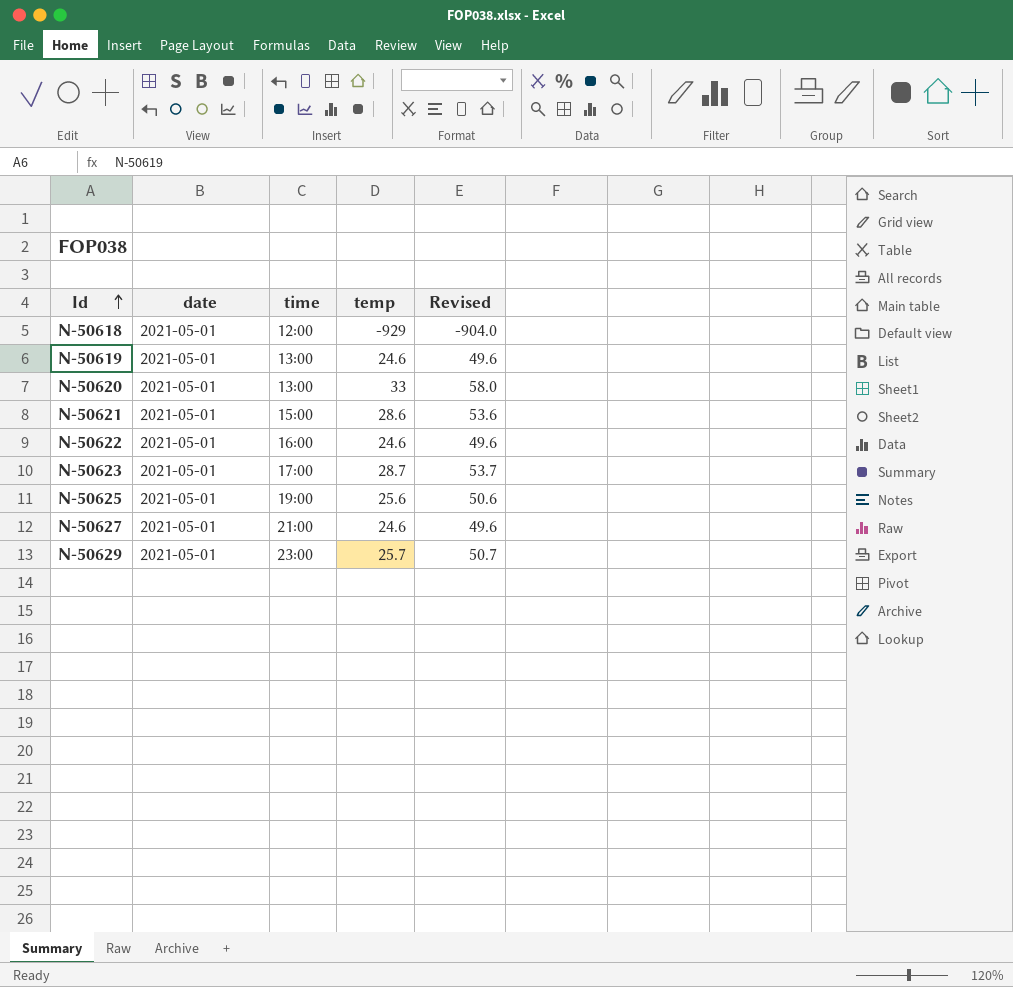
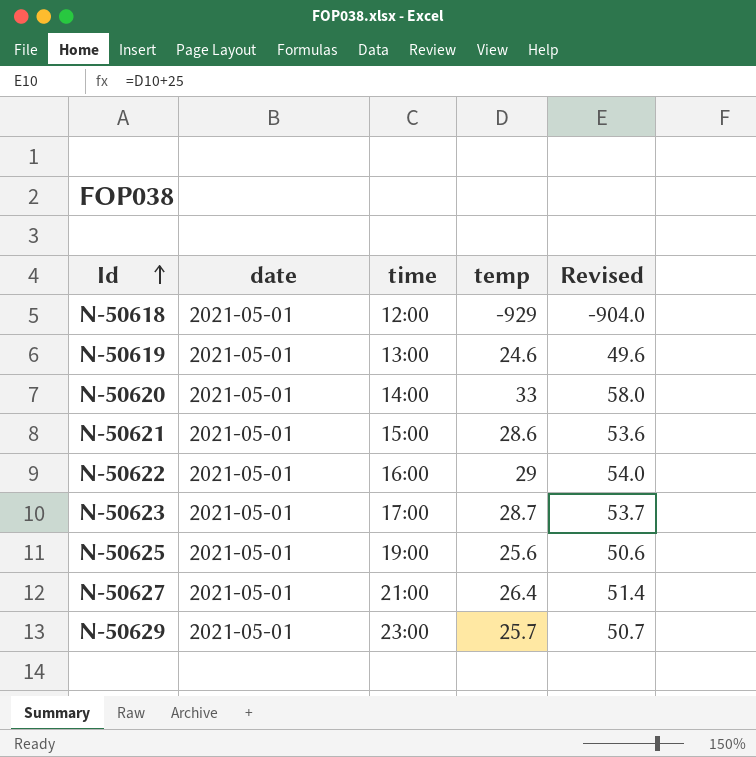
N-50620 | time: 13:00 -> 14:00
N-50622 | temp: 24.6 -> 29
N-50622 | Revised: 49.6 -> 54.0
N-50627 | temp: 24.6 -> 26.4
N-50627 | Revised: 49.6 -> 51.4

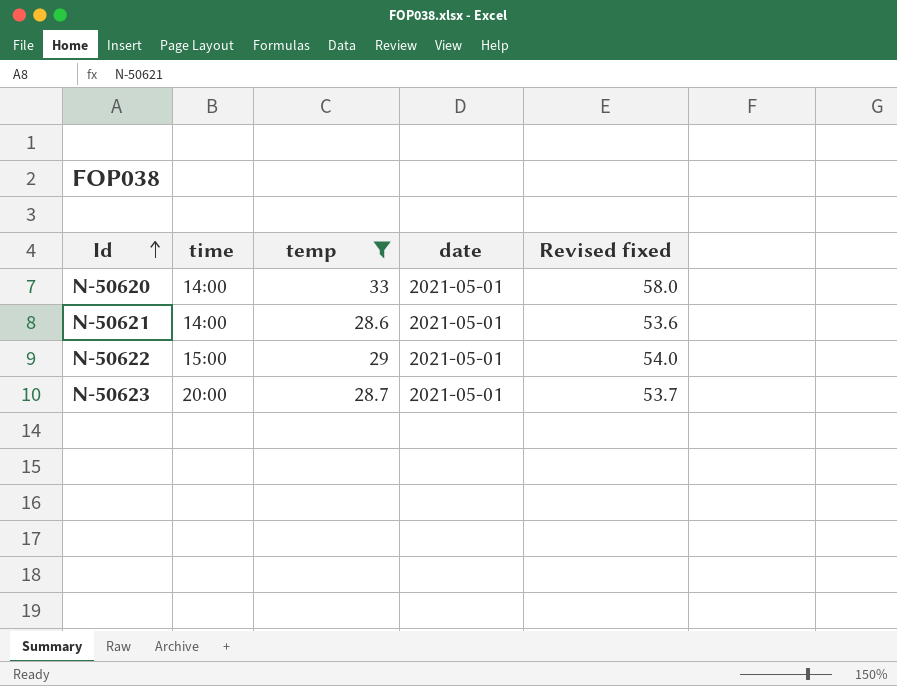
filter: none -> temp >= 28.6
column date | position: 2 -> 4
column name: Revised -> Revised fixed
N-50621 | time: 15:00 -> 14:00
N-50622 | time: 16:00 -> 15:00
N-50623 | time: 17:00 -> 20:00

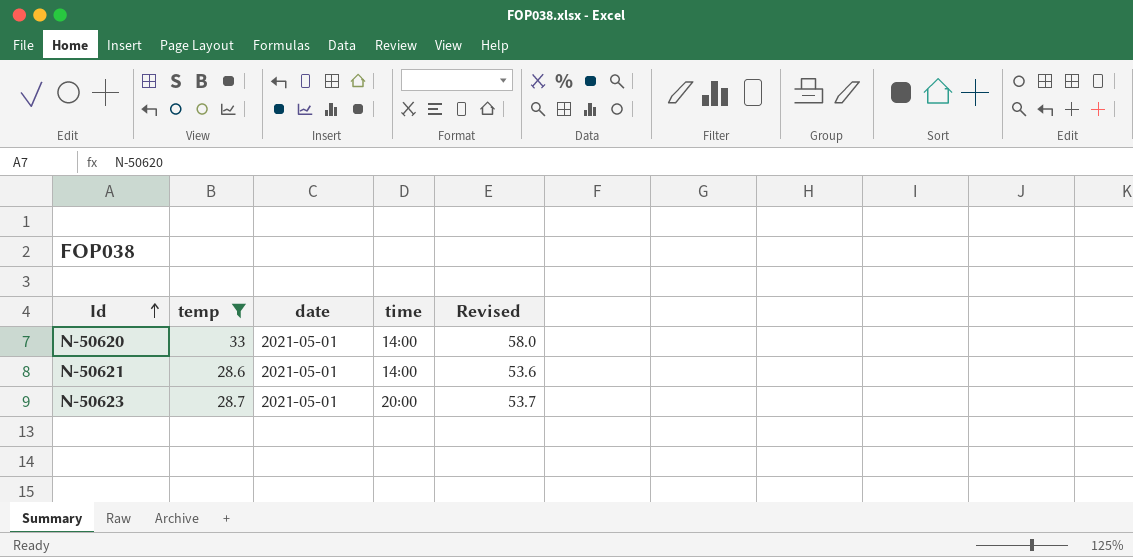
column time | position: 2 -> 4
column name: Revised fixed -> Revised
row N-50622: 15:00 | 29 | 2021-05-01 | 54.0 -> none

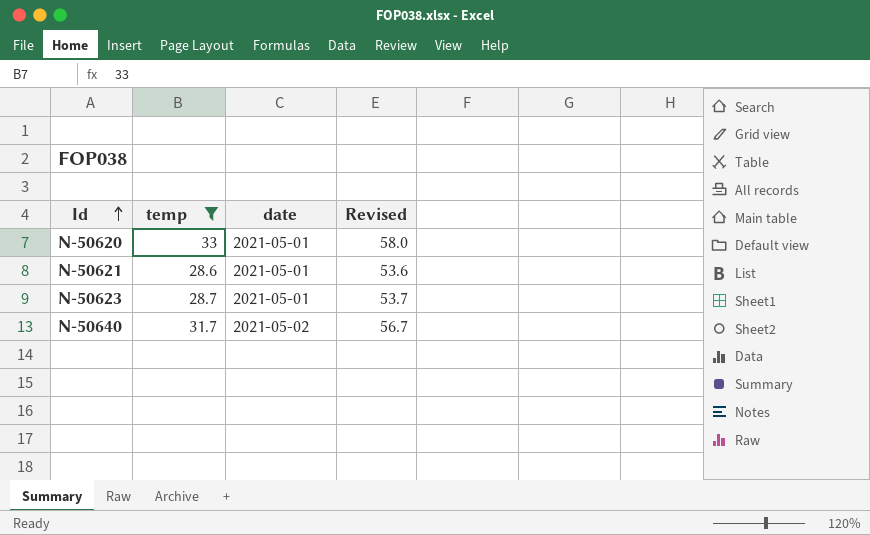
column time | position: 4 -> none
row N-50640: none -> 31.7 | 2021-05-02 | 56.7

